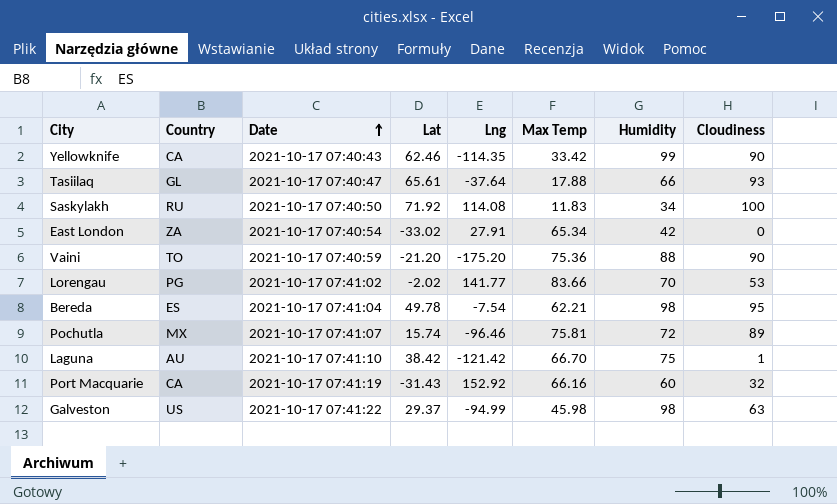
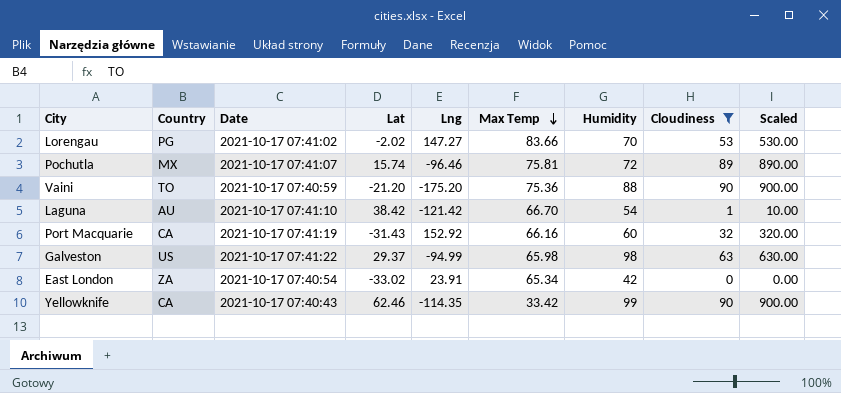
filter: none -> Cloudiness <= 90
row order: Date ascending -> Max Temp descending
column Scaled | formula: none -> [Cloudiness] * 10
Lorengau | Lng: 141.77 -> 147.27
Laguna | Humidity: 75 -> 54
Galveston | Max Temp: 45.98 -> 65.98
East London | Lng: 27.91 -> 23.91

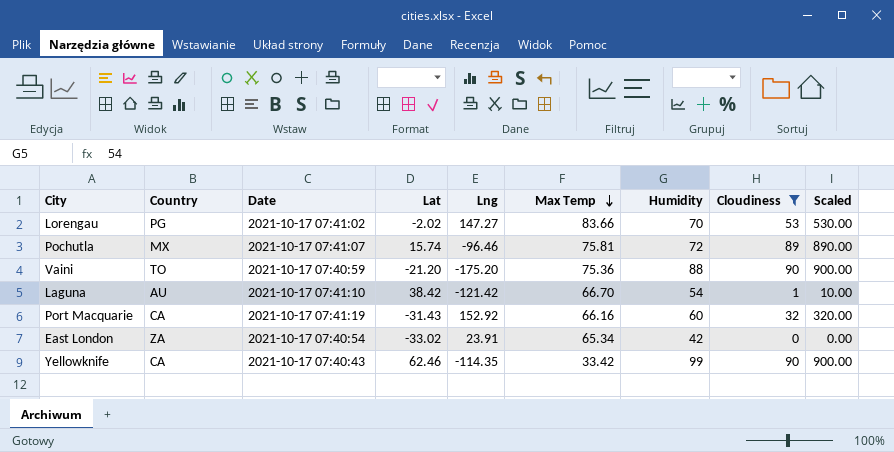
row Galveston: US | 2021-10-17 07:41:22 | 29.37 | -94.99 | 65.98 | 98 | 63 | 630.00 -> none

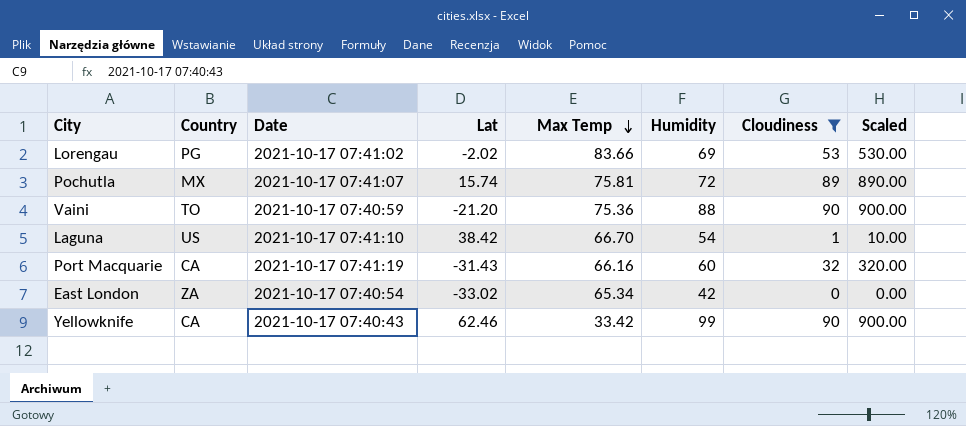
column Lng | position: 5 -> none
Lorengau | Humidity: 70 -> 69
Laguna | Country: AU -> US

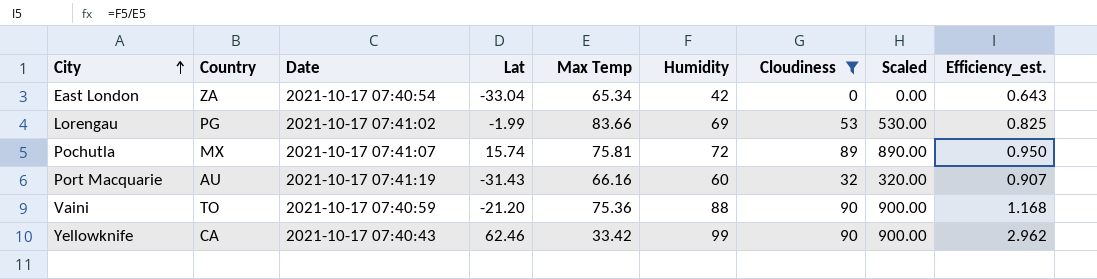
row order: Max Temp descending -> City ascending
column Efficiency_est. | formula: none -> [Humidity] / [Max Temp]
row Laguna: US | 2021-10-17 07:41:10 | 38.42 | 66.70 | 54 | 1 | 10.00 -> none
East London | Lat: -33.02 -> -33.04
Lorengau | Lat: -2.02 -> -1.99
Port Macquarie | Country: CA -> AU

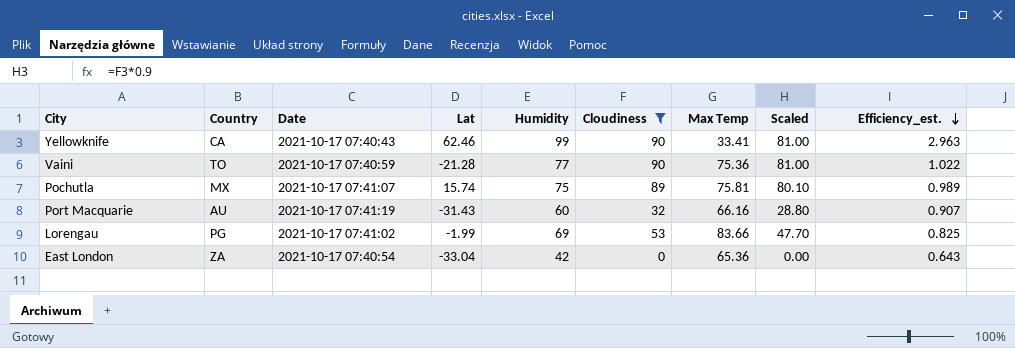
row order: City ascending -> Efficiency_est. descending
column Max Temp | position: 5 -> 7
column Scaled | formula: [Cloudiness] * 10 -> [Cloudiness] * 0.9
Yellowknife | Max Temp: 33.42 -> 33.41
Yellowknife | Efficiency_est.: 2.962 -> 2.963
Vaini | Lat: -21.20 -> -21.28
Vaini | Humidity: 88 -> 77
Vaini | Efficiency_est.: 1.168 -> 1.022
Pochutla | Humidity: 72 -> 75
Pochutla | Efficiency_est.: 0.950 -> 0.989
East London | Max Temp: 65.34 -> 65.36

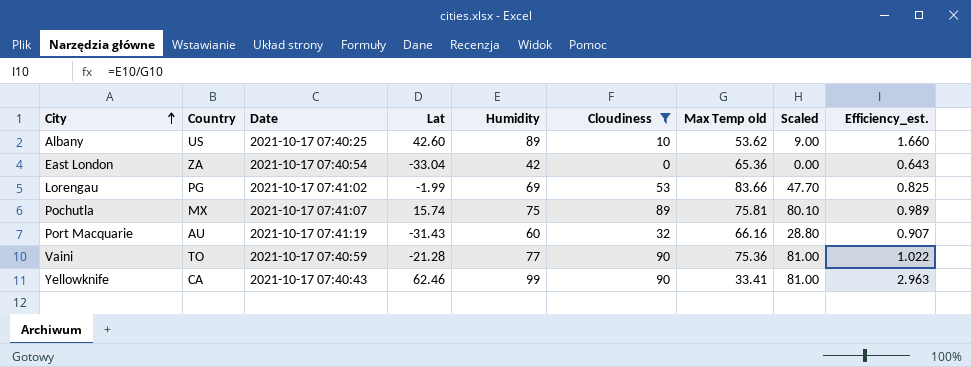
row order: Efficiency_est. descending -> City ascending
column name: Max Temp -> Max Temp old
row Albany: none -> US | 2021-10-17 07:40:25 | 42.60 | 89 | 10 | 53.62 | 9.00 | 1.660

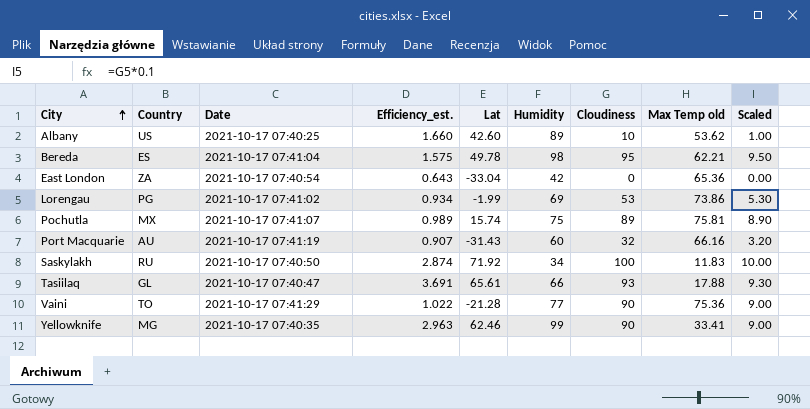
filter: Cloudiness <= 90 -> none
column Efficiency_est. | position: 9 -> 4
column Scaled | formula: [Cloudiness] * 0.9 -> [Cloudiness] * 0.1
Lorengau | Efficiency_est.: 0.825 -> 0.934
Lorengau | Max Temp old: 83.66 -> 73.86
Vaini | Date: 2021-10-17 07:40:59 -> 2021-10-17 07:41:29
Yellowknife | Country: CA -> MG
Yellowknife | Date: 2021-10-17 07:40:43 -> 2021-10-17 07:40:35

